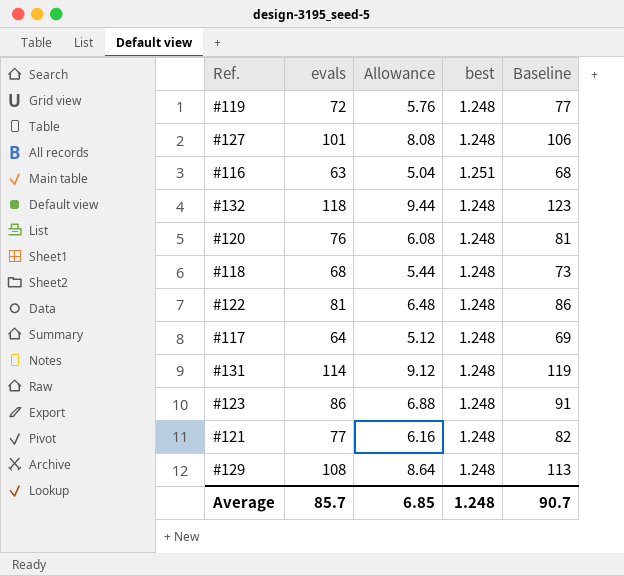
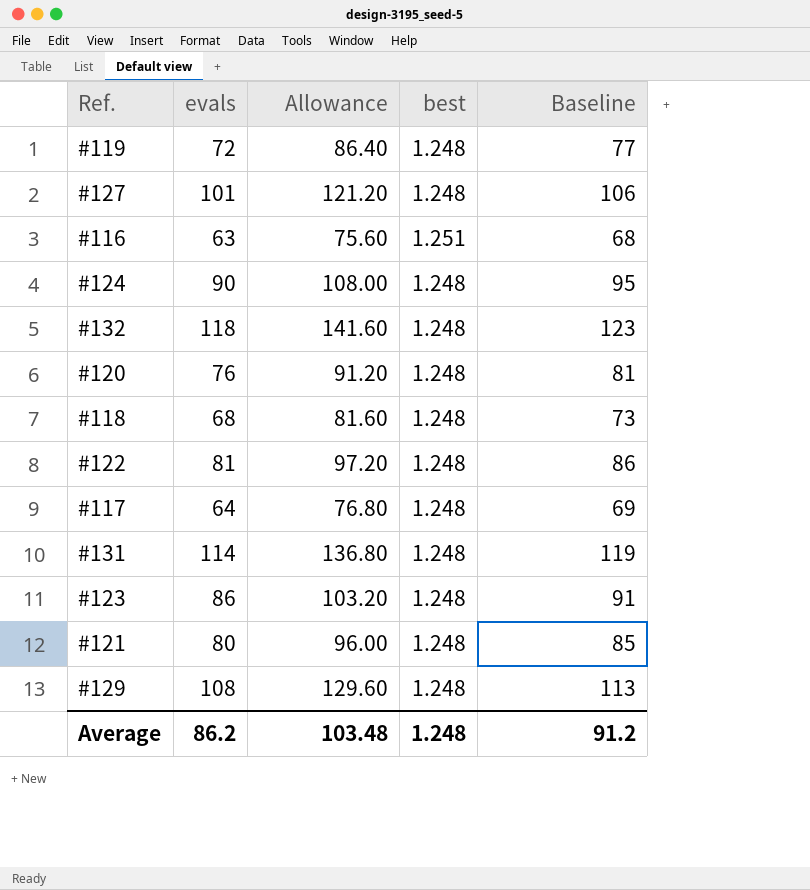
column Allowance | formula: [evals] * 0.08 -> [evals] * 1.2
row #124: none -> 90 | 108.00 | 1.248 | 95
#121 | evals: 77 -> 80
#121 | Baseline: 82 -> 85
Average | evals: 85.7 -> 86.2
Average | Allowance: 6.85 -> 103.48
Average | Baseline: 90.7 -> 91.2

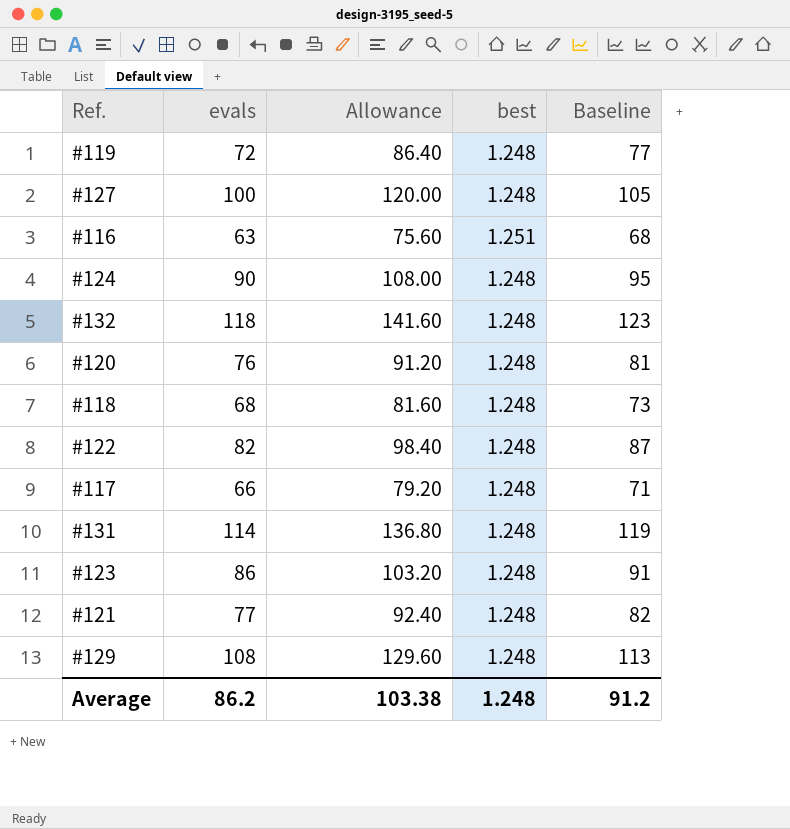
#127 | evals: 101 -> 100
#127 | Allowance: 121.20 -> 120.00
#127 | Baseline: 106 -> 105
#122 | evals: 81 -> 82
#122 | Allowance: 97.20 -> 98.40
#122 | Baseline: 86 -> 87
#117 | evals: 64 -> 66
#117 | Allowance: 76.80 -> 79.20
#117 | Baseline: 69 -> 71
#121 | evals: 80 -> 77
#121 | Allowance: 96.00 -> 92.40
#121 | Baseline: 85 -> 82
Average | Allowance: 103.48 -> 103.38

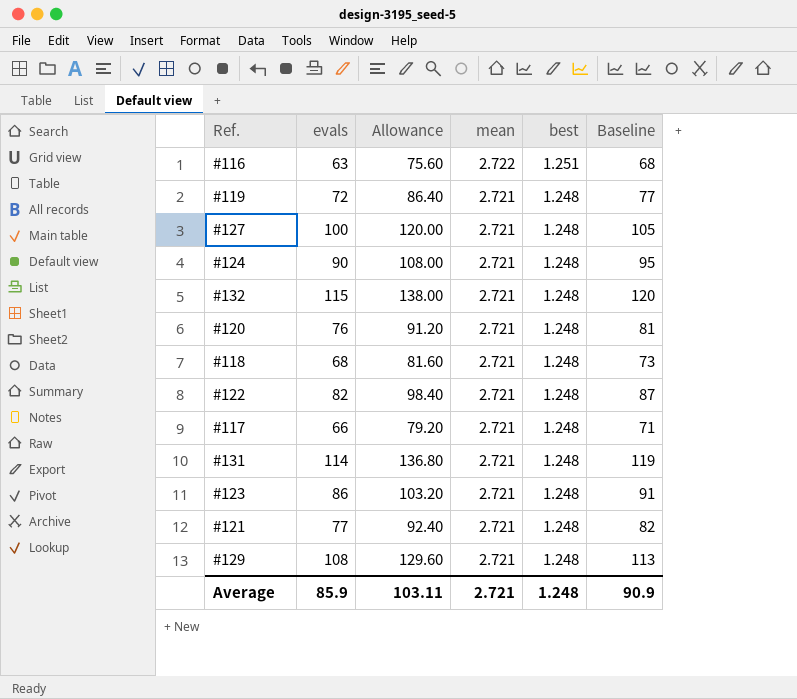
row order: none -> mean descending
column mean | position: none -> 4
#132 | evals: 118 -> 115
#132 | Allowance: 141.60 -> 138.00
#132 | Baseline: 123 -> 120
Average | evals: 86.2 -> 85.9
Average | Allowance: 103.38 -> 103.11
Average | Baseline: 91.2 -> 90.9

